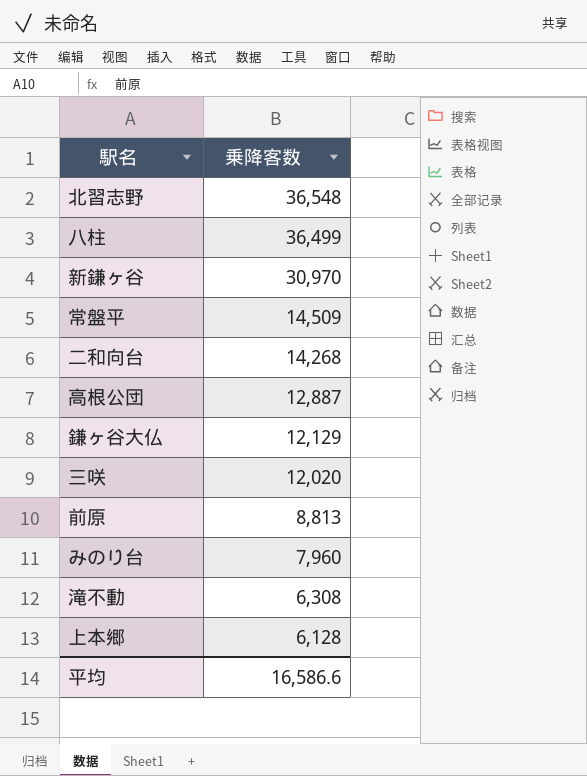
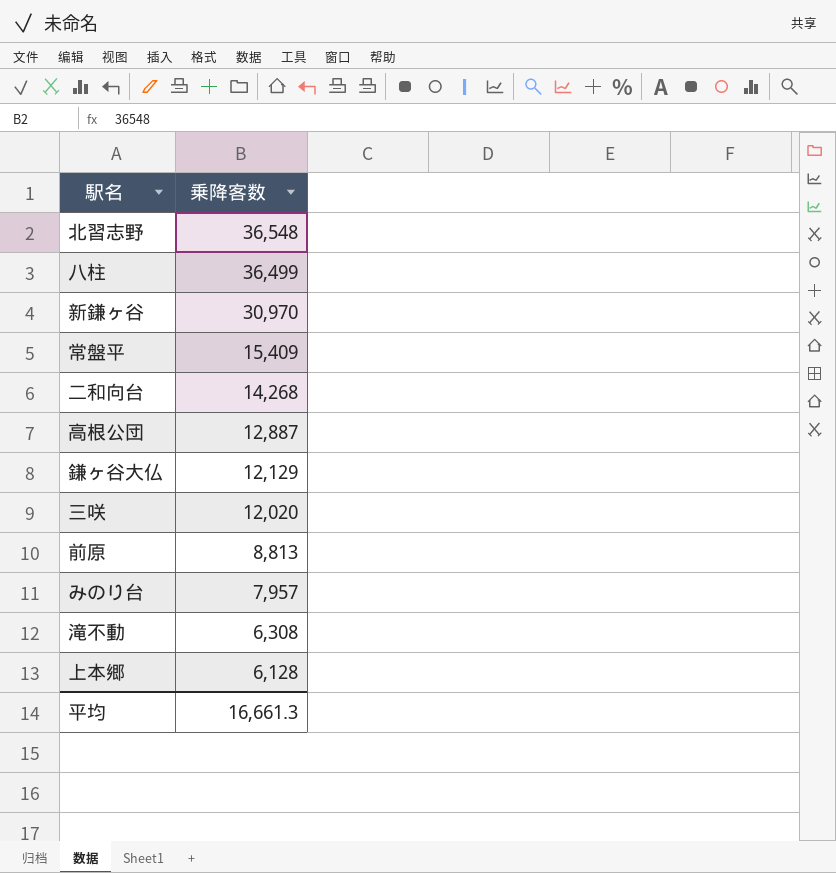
常盤平 | 乗降客数: 14,509 -> 15,409
みのり台 | 乗降客数: 7,960 -> 7,957
平均 | 乗降客数: 16,586.6 -> 16,661.3

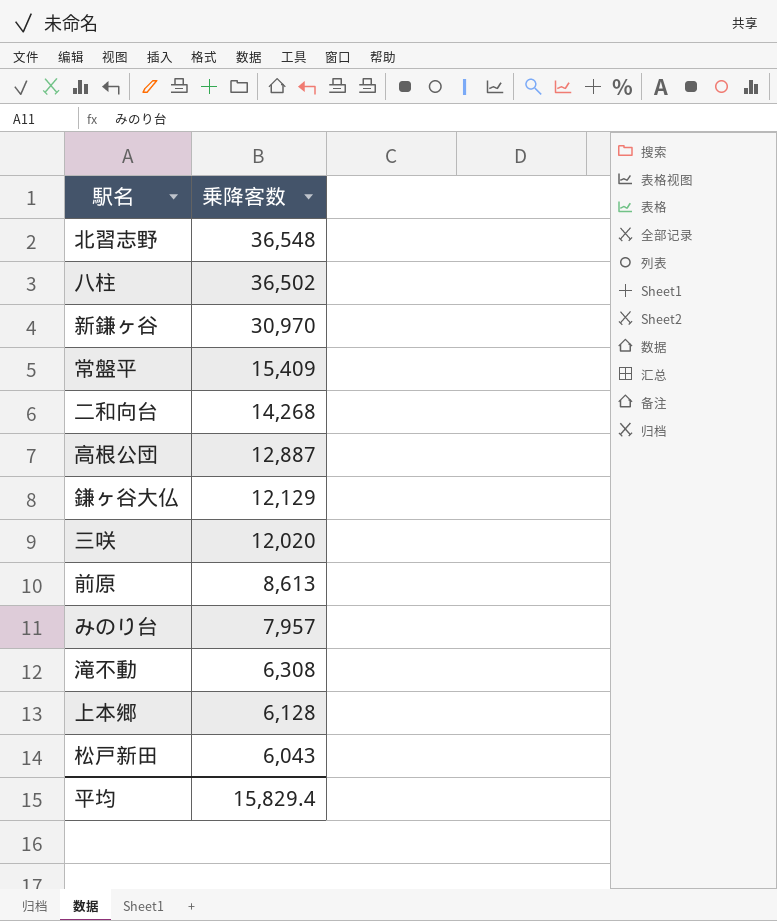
八柱 | 乗降客数: 36,499 -> 36,502
前原 | 乗降客数: 8,813 -> 8,613
row 松戸新田: none -> 6,043
平均 | 乗降客数: 16,661.3 -> 15,829.4

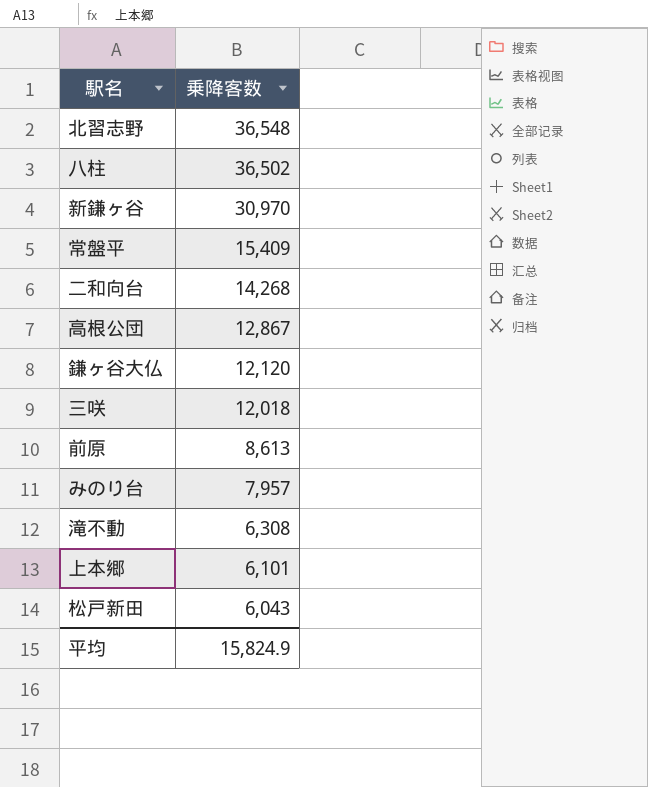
高根公団 | 乗降客数: 12,887 -> 12,867
鎌ヶ谷大仏 | 乗降客数: 12,129 -> 12,120
三咲 | 乗降客数: 12,020 -> 12,018
上本郷 | 乗降客数: 6,128 -> 6,101
平均 | 乗降客数: 15,829.4 -> 15,824.9

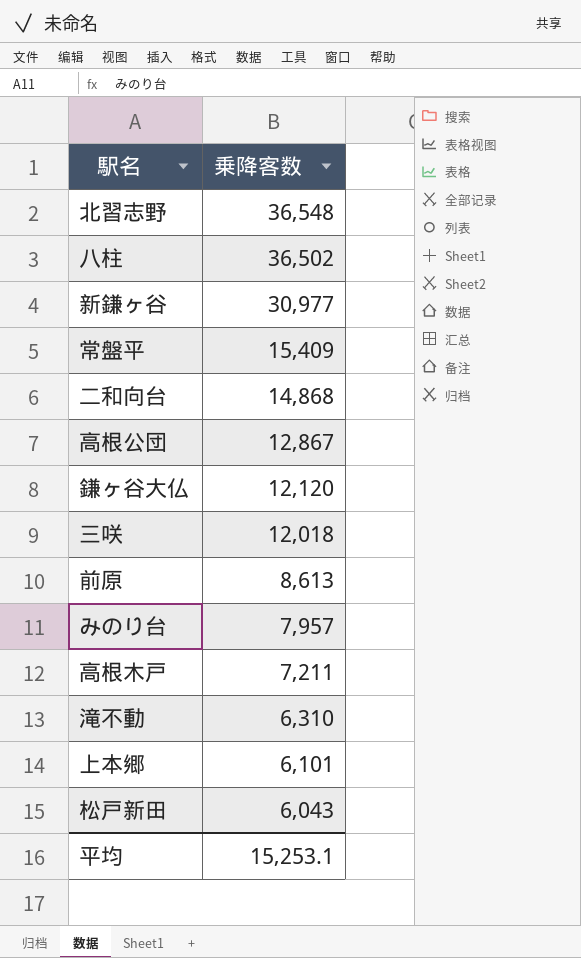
新鎌ヶ谷 | 乗降客数: 30,970 -> 30,977
二和向台 | 乗降客数: 14,268 -> 14,868
row 高根木戸: none -> 7,211
滝不動 | 乗降客数: 6,308 -> 6,310
平均 | 乗降客数: 15,824.9 -> 15,253.1

